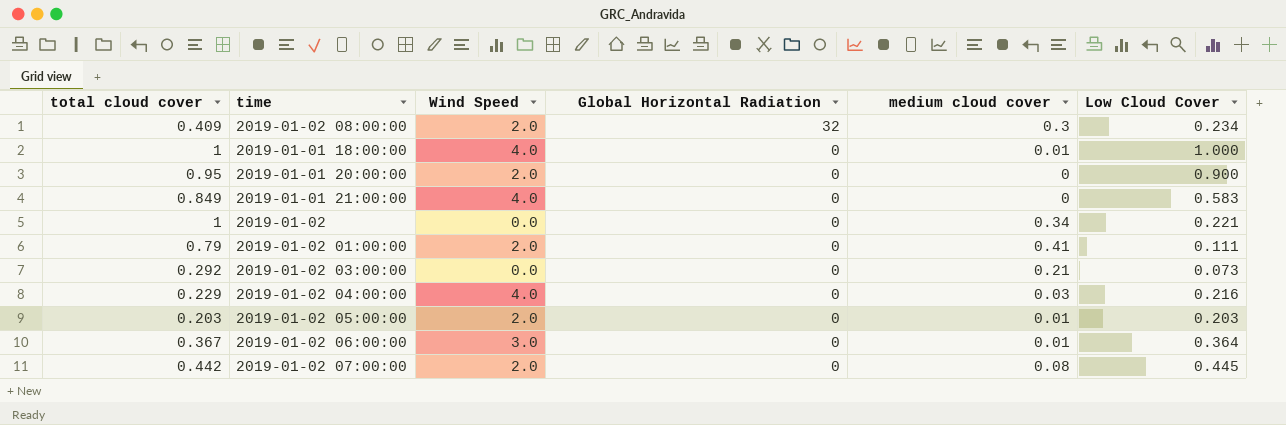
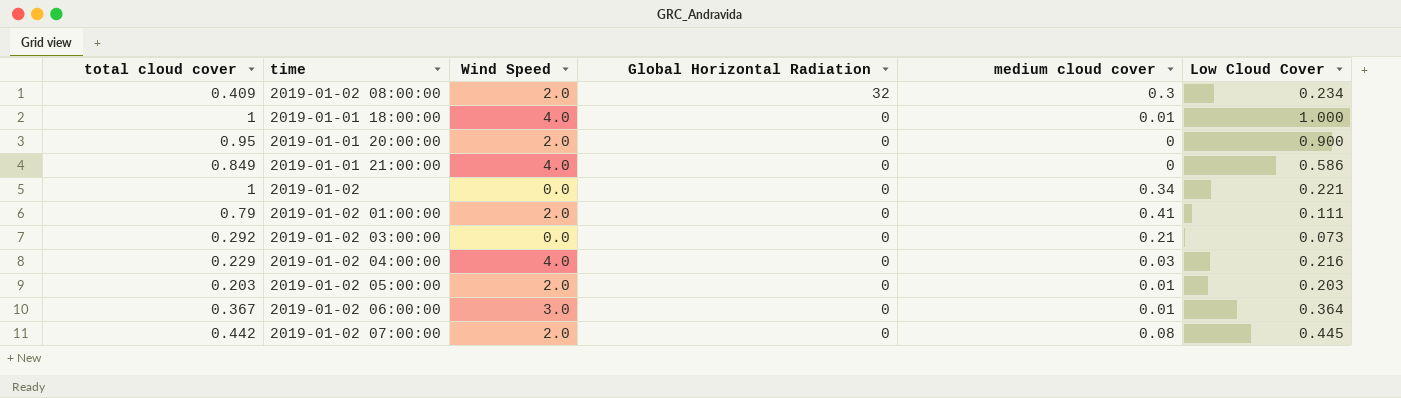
2019-01-01 21:00:00 | Low Cloud Cover: 0.583 -> 0.586

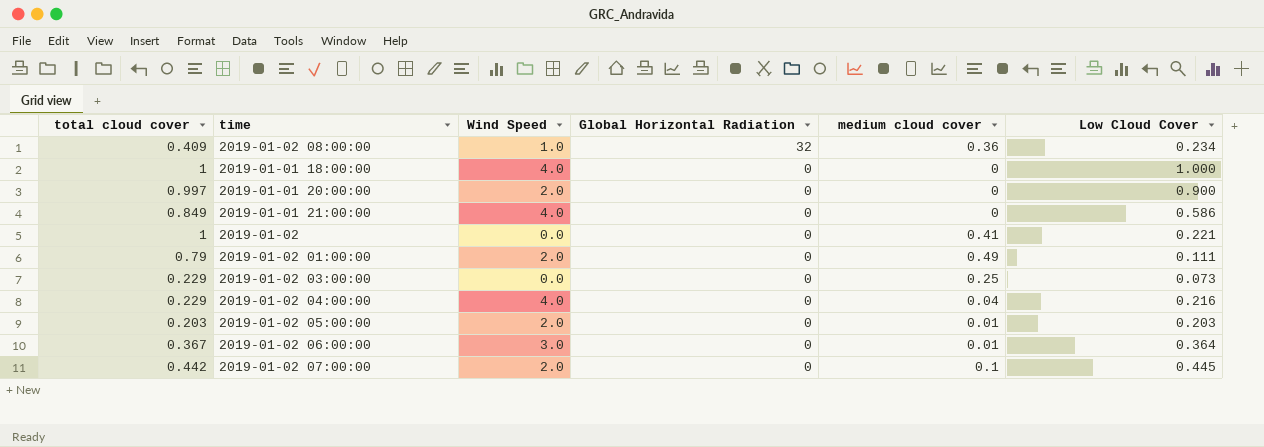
2019-01-02 08:00:00 | Wind Speed: 2.0 -> 1.0
2019-01-02 08:00:00 | medium cloud cover: 0.3 -> 0.36
2019-01-01 18:00:00 | medium cloud cover: 0.01 -> 0
2019-01-01 20:00:00 | total cloud cover: 0.95 -> 0.997
2019-01-02 | medium cloud cover: 0.34 -> 0.41
2019-01-02 01:00:00 | medium cloud cover: 0.41 -> 0.49
2019-01-02 03:00:00 | total cloud cover: 0.292 -> 0.229
2019-01-02 03:00:00 | medium cloud cover: 0.21 -> 0.25
2019-01-02 04:00:00 | medium cloud cover: 0.03 -> 0.04
2019-01-02 07:00:00 | medium cloud cover: 0.08 -> 0.1

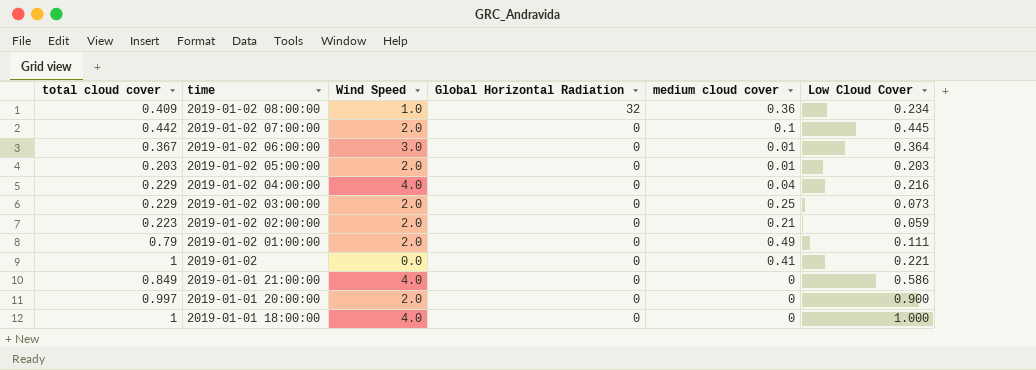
row order: Global Horizontal Radiation descending -> time descending
2019-01-02 03:00:00 | Wind Speed: 0.0 -> 2.0
row 2019-01-02 02:00:00: none -> 0.223 | 2.0 | 0 | 0.21 | 0.059

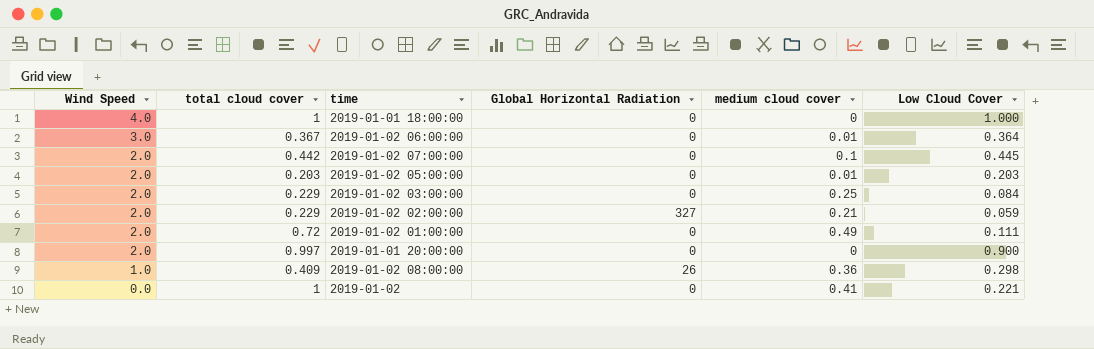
row order: time descending -> Wind Speed descending
column Wind Speed | position: 3 -> 1
row 2019-01-02 04:00:00: 0.229 | 4.0 | 0 | 0.04 | 0.216 -> none
row 2019-01-01 21:00:00: 0.849 | 4.0 | 0 | 0 | 0.586 -> none
2019-01-02 03:00:00 | Low Cloud Cover: 0.073 -> 0.084
2019-01-02 02:00:00 | total cloud cover: 0.223 -> 0.229
2019-01-02 02:00:00 | Global Horizontal Radiation: 0 -> 327
2019-01-02 01:00:00 | total cloud cover: 0.79 -> 0.72
2019-01-02 08:00:00 | Global Horizontal Radiation: 32 -> 26
2019-01-02 08:00:00 | Low Cloud Cover: 0.234 -> 0.298

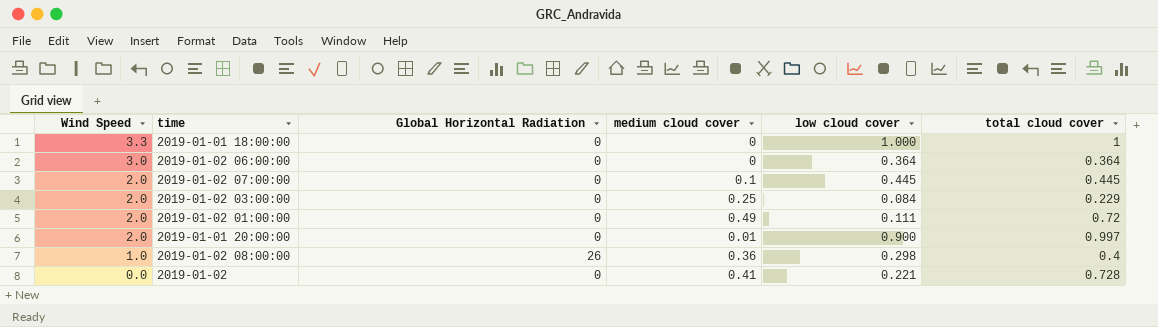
column name: Low Cloud Cover -> low cloud cover
column total cloud cover | position: 2 -> 6
row 2019-01-02 05:00:00: 2.0 | 0.203 | 0 | 0.01 | 0.203 -> none
row 2019-01-02 02:00:00: 2.0 | 0.229 | 327 | 0.21 | 0.059 -> none
2019-01-01 18:00:00 | Wind Speed: 4.0 -> 3.3
2019-01-02 06:00:00 | medium cloud cover: 0.01 -> 0
2019-01-02 06:00:00 | total cloud cover: 0.367 -> 0.364
2019-01-02 07:00:00 | total cloud cover: 0.442 -> 0.445
2019-01-01 20:00:00 | medium cloud cover: 0 -> 0.01
2019-01-02 08:00:00 | total cloud cover: 0.409 -> 0.4
2019-01-02 | total cloud cover: 1 -> 0.728

